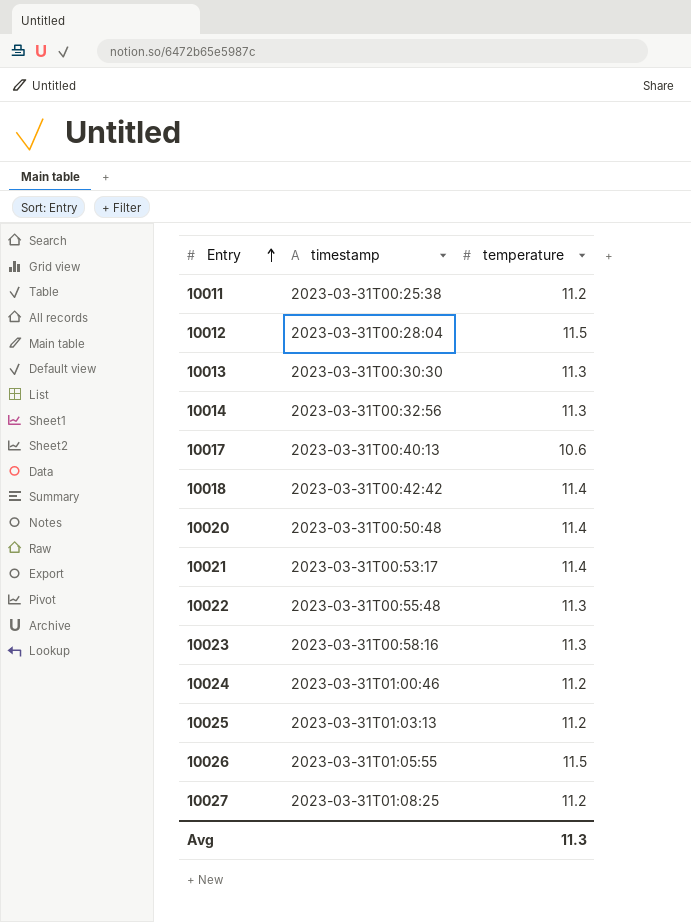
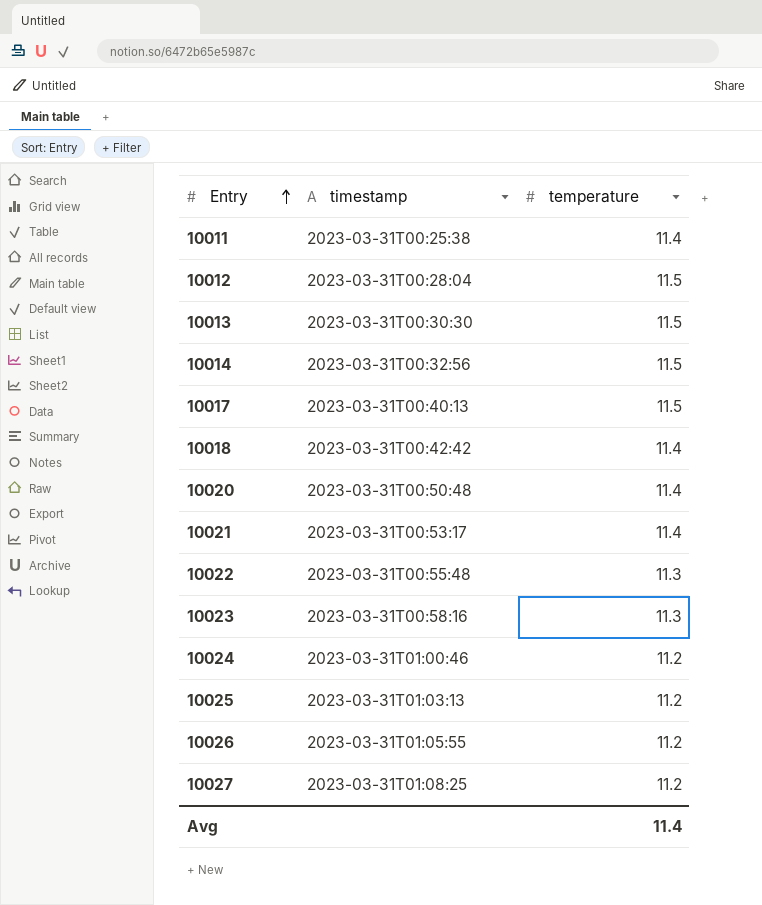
10011 | temperature: 11.2 -> 11.4
10013 | temperature: 11.3 -> 11.5
10014 | temperature: 11.3 -> 11.5
10017 | temperature: 10.6 -> 11.5
10026 | temperature: 11.5 -> 11.2
Avg | temperature: 11.3 -> 11.4

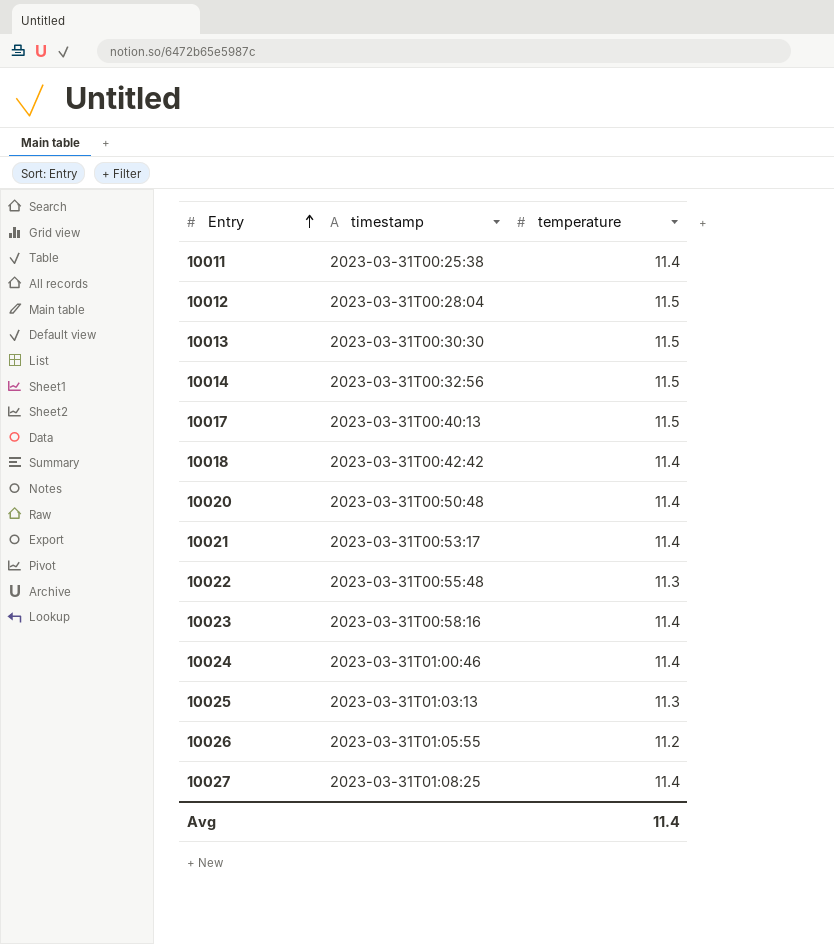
10023 | temperature: 11.3 -> 11.4
10024 | temperature: 11.2 -> 11.4
10025 | temperature: 11.2 -> 11.3
10027 | temperature: 11.2 -> 11.4

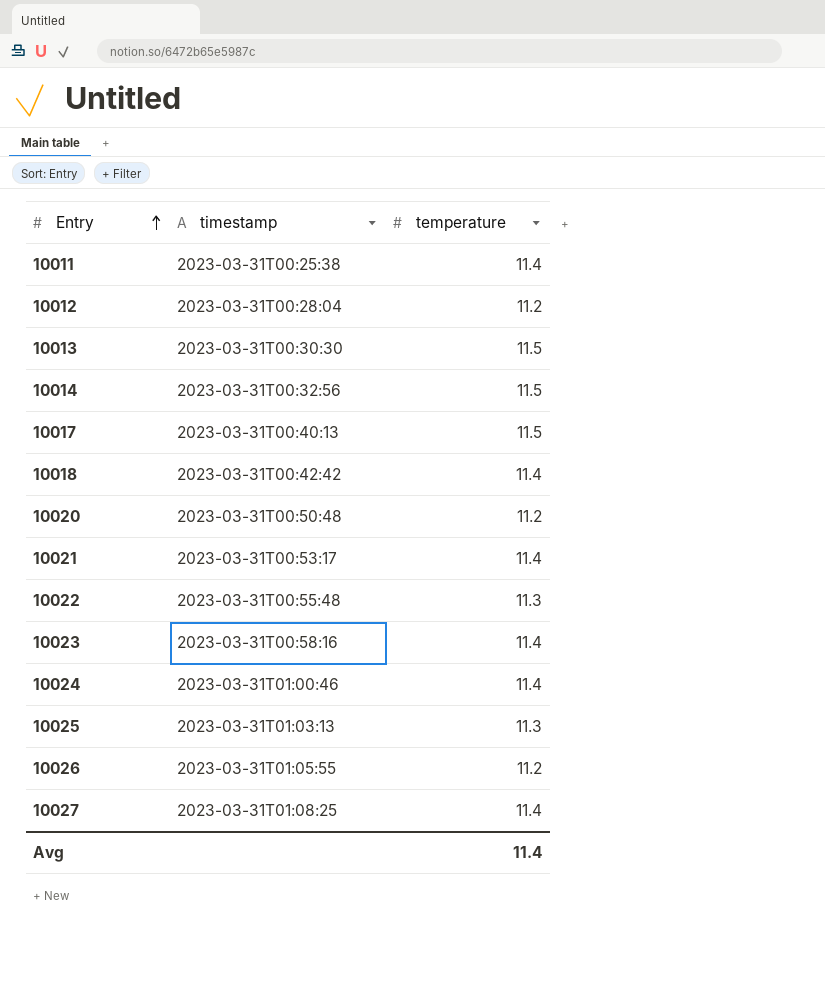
10012 | temperature: 11.5 -> 11.2
10020 | temperature: 11.4 -> 11.2

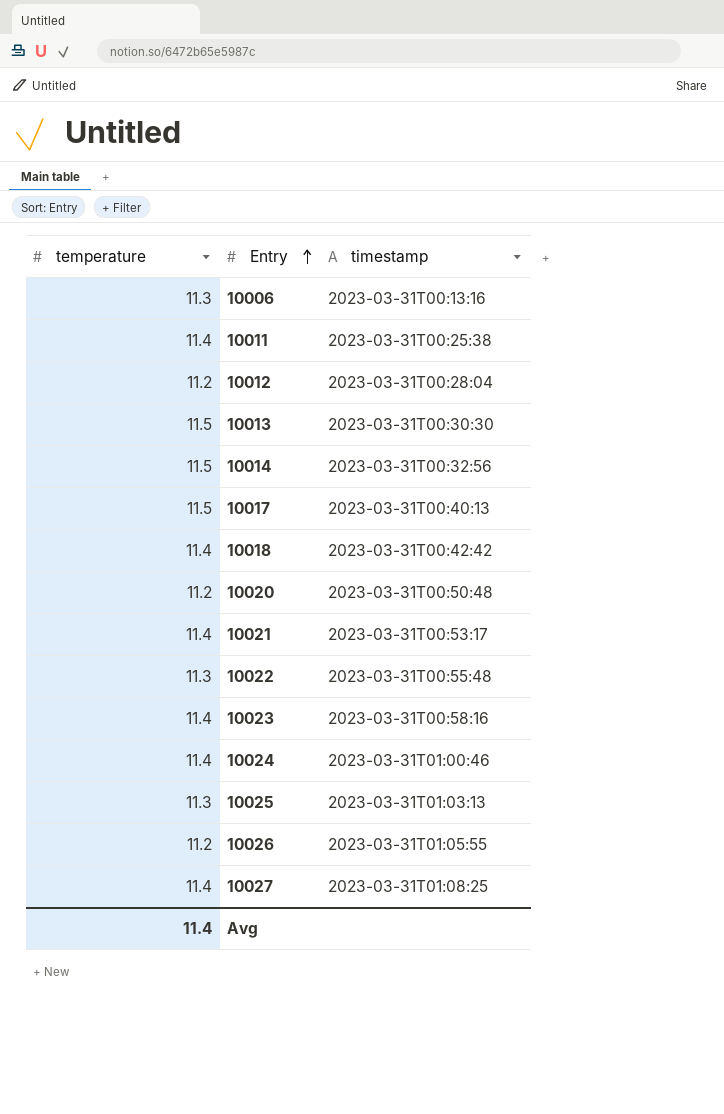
column temperature | position: 3 -> 1
row 10006: none -> 11.3 | 2023-03-31T00:13:16

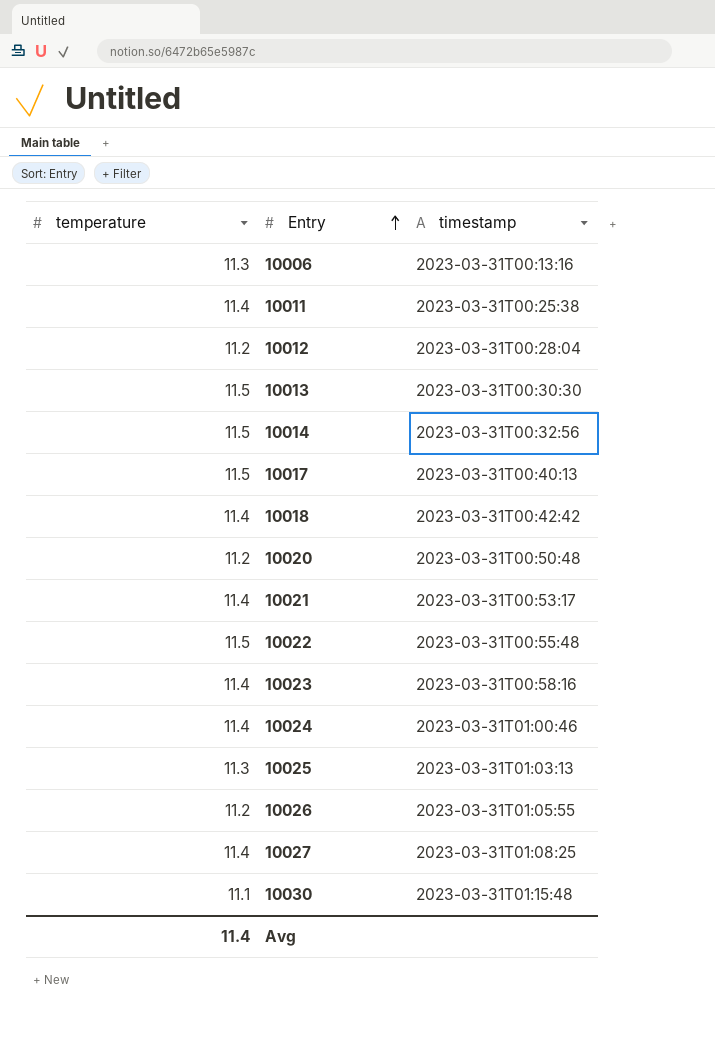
10022 | temperature: 11.3 -> 11.5
row 10030: none -> 11.1 | 2023-03-31T01:15:48

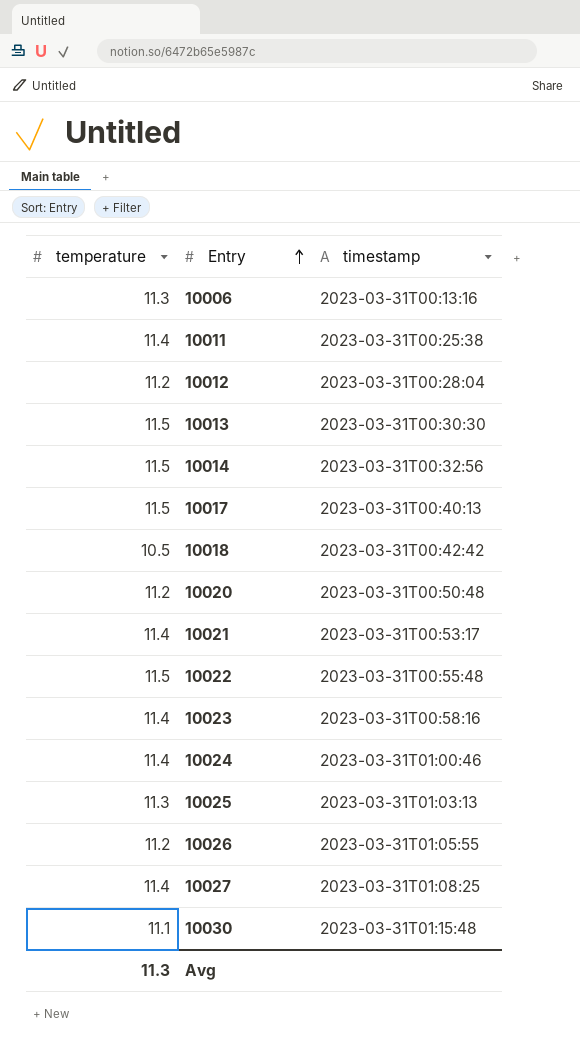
10018 | temperature: 11.4 -> 10.5
Avg | temperature: 11.4 -> 11.3

